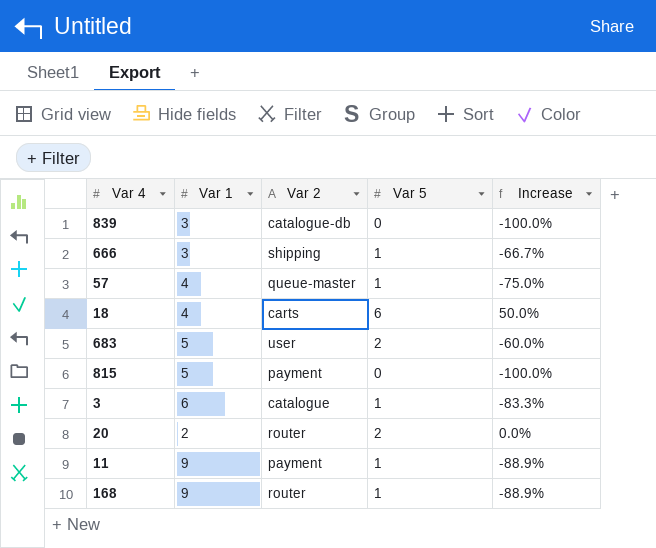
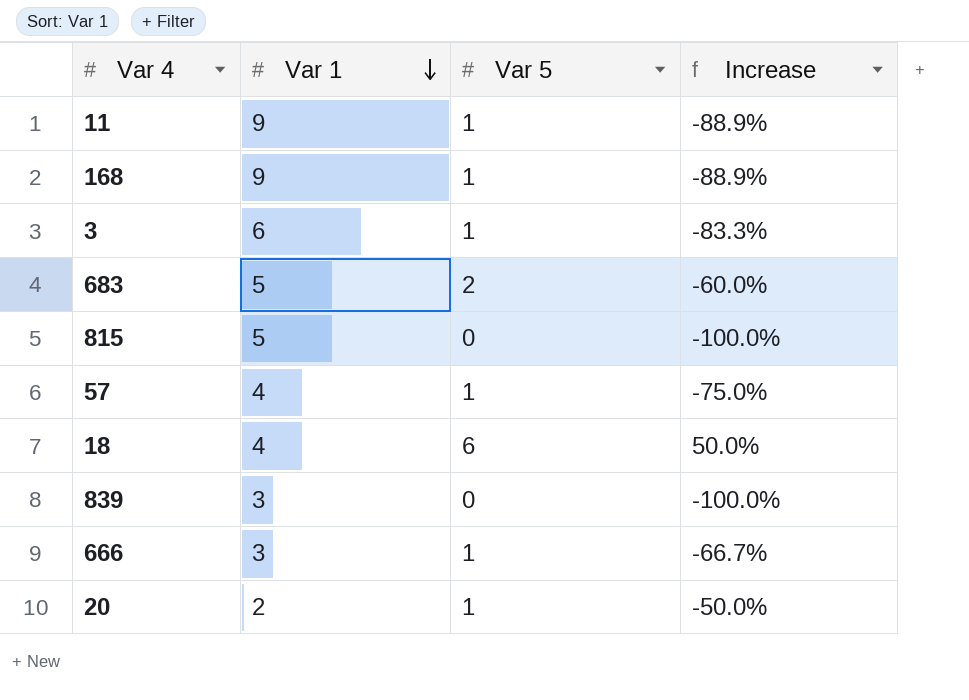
row order: none -> Var 1 descending
column Var 2 | position: 3 -> none
20 | Var 5: 2 -> 1
20 | Increase: 0.0% -> -50.0%

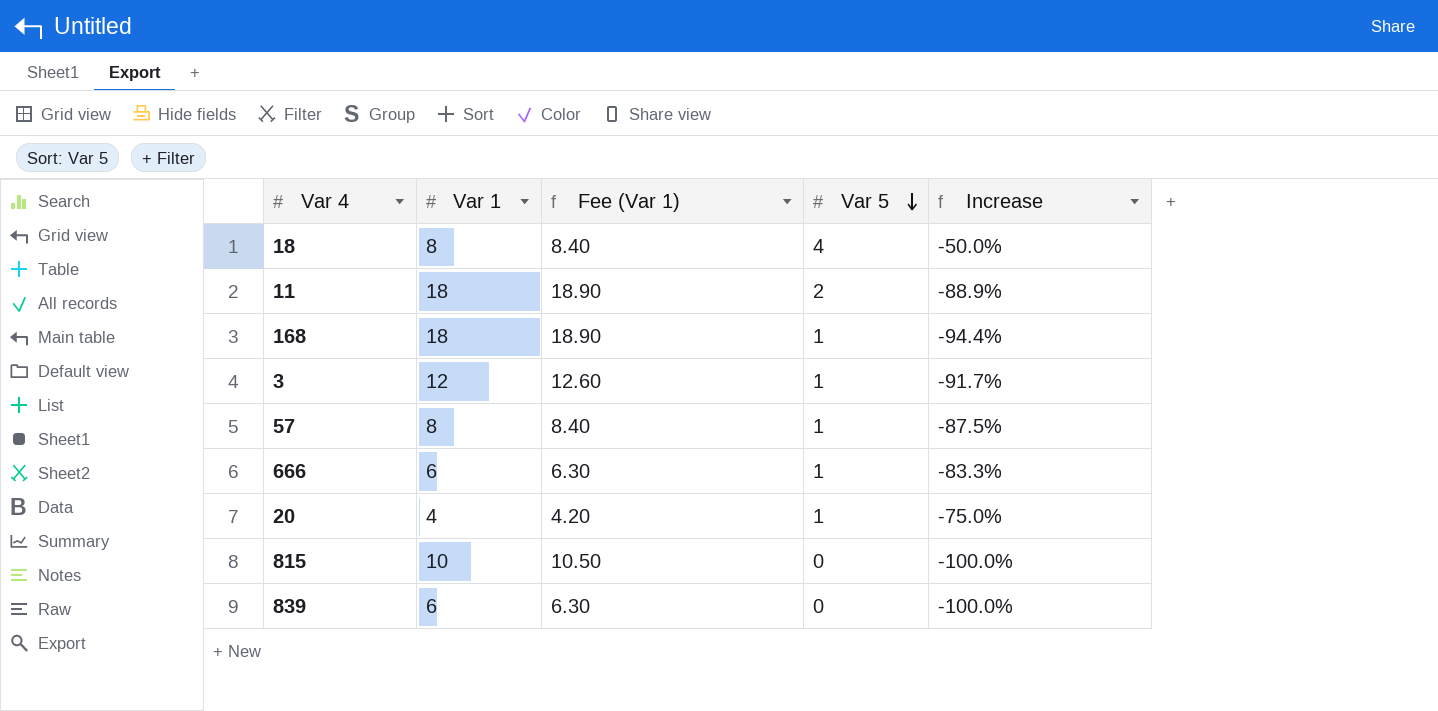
row order: Var 1 descending -> Var 5 descending
column Fee (Var 1) | formula: none -> [Var 1] * 1.05
row 683: 5 | 2 | -60.0% -> none
18 | Var 1: 4 -> 8
18 | Var 5: 6 -> 4
18 | Increase: 50.0% -> -50.0%
11 | Var 1: 9 -> 18
11 | Var 5: 1 -> 2
168 | Var 1: 9 -> 18
168 | Increase: -88.9% -> -94.4%
3 | Var 1: 6 -> 12
3 | Increase: -83.3% -> -91.7%
57 | Var 1: 4 -> 8
57 | Increase: -75.0% -> -87.5%
666 | Var 1: 3 -> 6
666 | Increase: -66.7% -> -83.3%
20 | Var 1: 2 -> 4
20 | Increase: -50.0% -> -75.0%
815 | Var 1: 5 -> 10
839 | Var 1: 3 -> 6

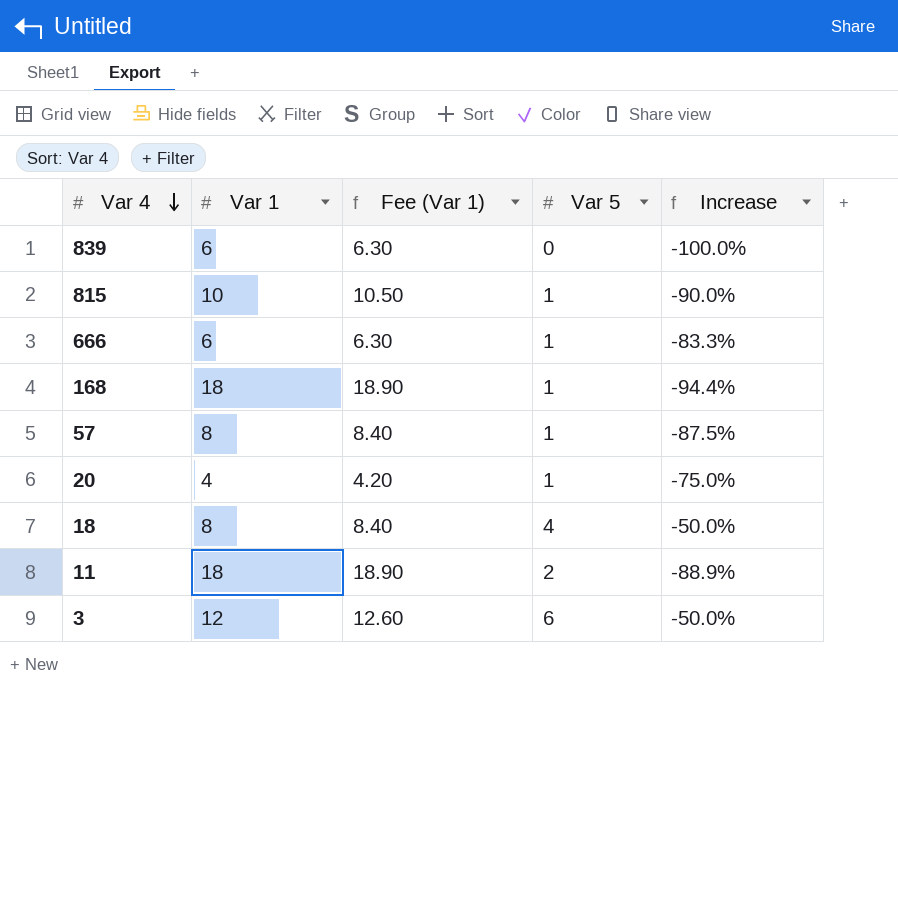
row order: Var 5 descending -> Var 4 descending
815 | Var 5: 0 -> 1
815 | Increase: -100.0% -> -90.0%
3 | Var 5: 1 -> 6
3 | Increase: -91.7% -> -50.0%

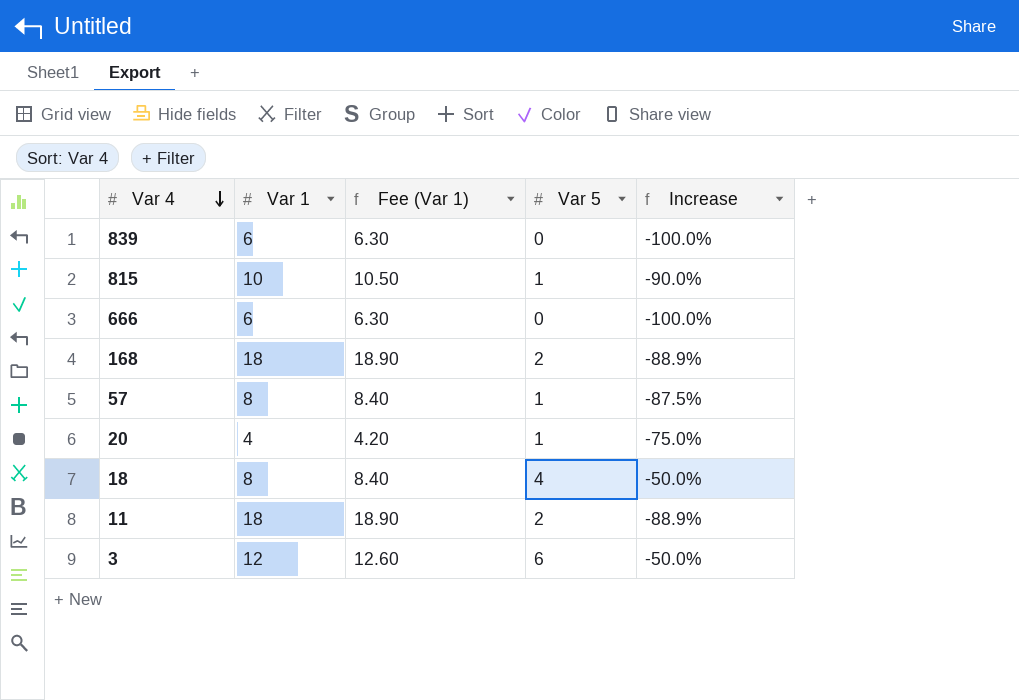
666 | Var 5: 1 -> 0
666 | Increase: -83.3% -> -100.0%
168 | Var 5: 1 -> 2
168 | Increase: -94.4% -> -88.9%

